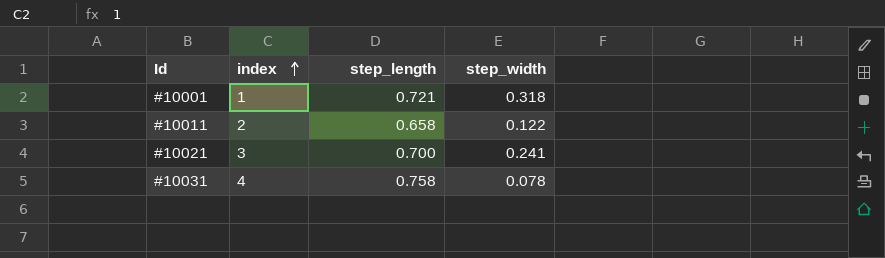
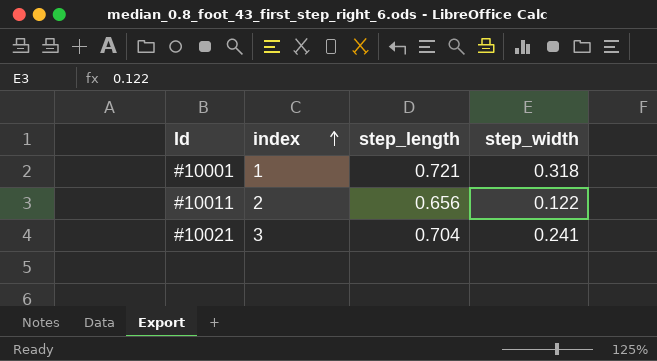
row #10031: 4 | 0.758 | 0.078 -> none
#10011 | step_length: 0.658 -> 0.656
#10021 | step_length: 0.700 -> 0.704

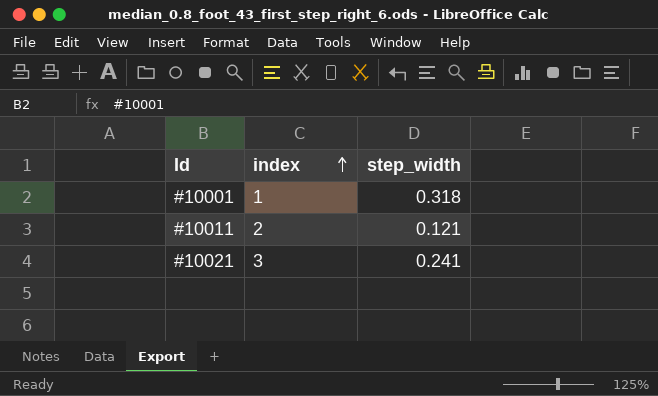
column step_length | position: 3 -> none
#10011 | step_width: 0.122 -> 0.121

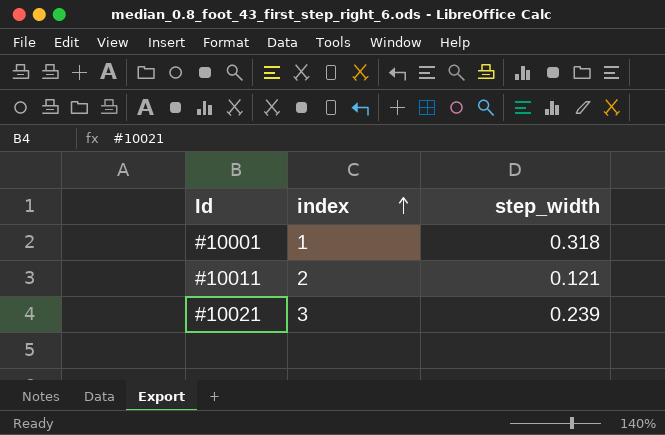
#10021 | step_width: 0.241 -> 0.239

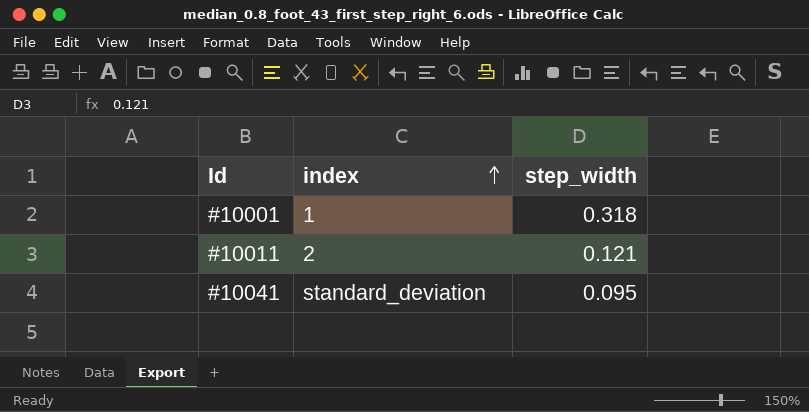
row #10021: 3 | 0.239 -> none
row #10041: none -> standard_deviation | 0.095

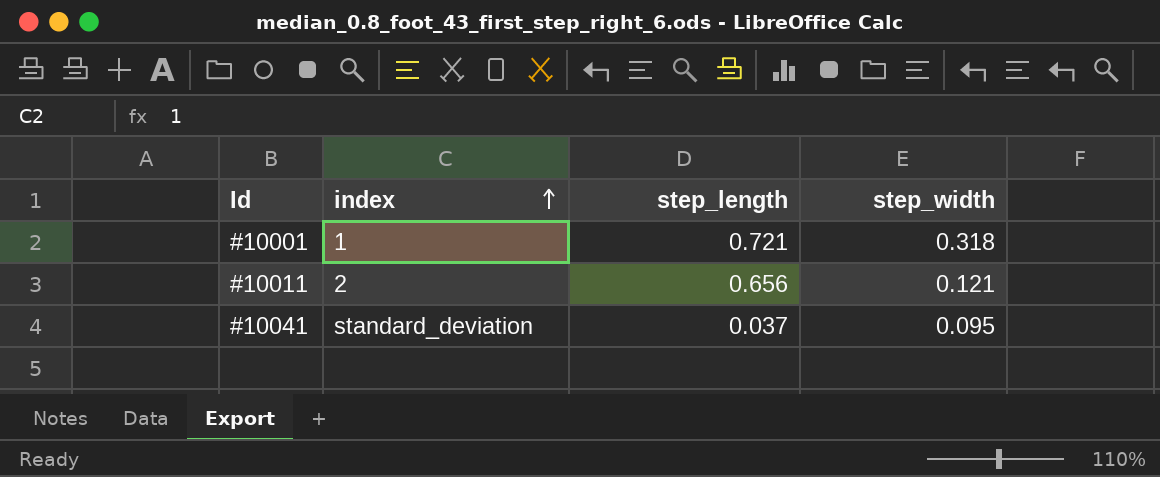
column step_length | position: none -> 3

